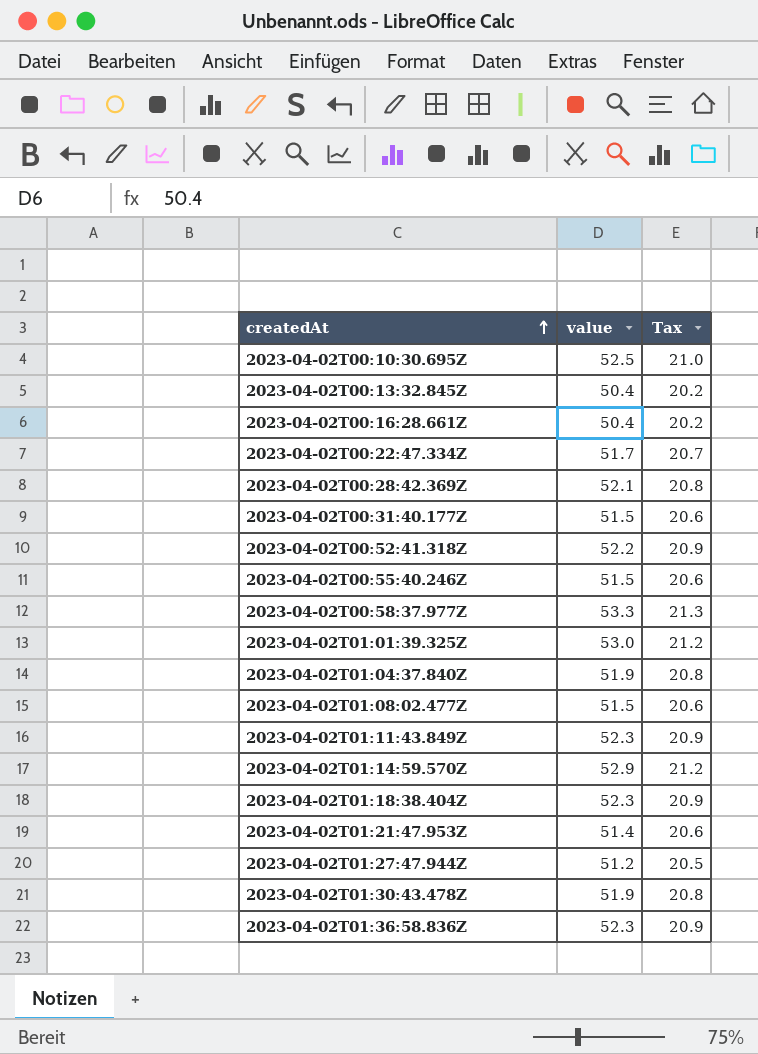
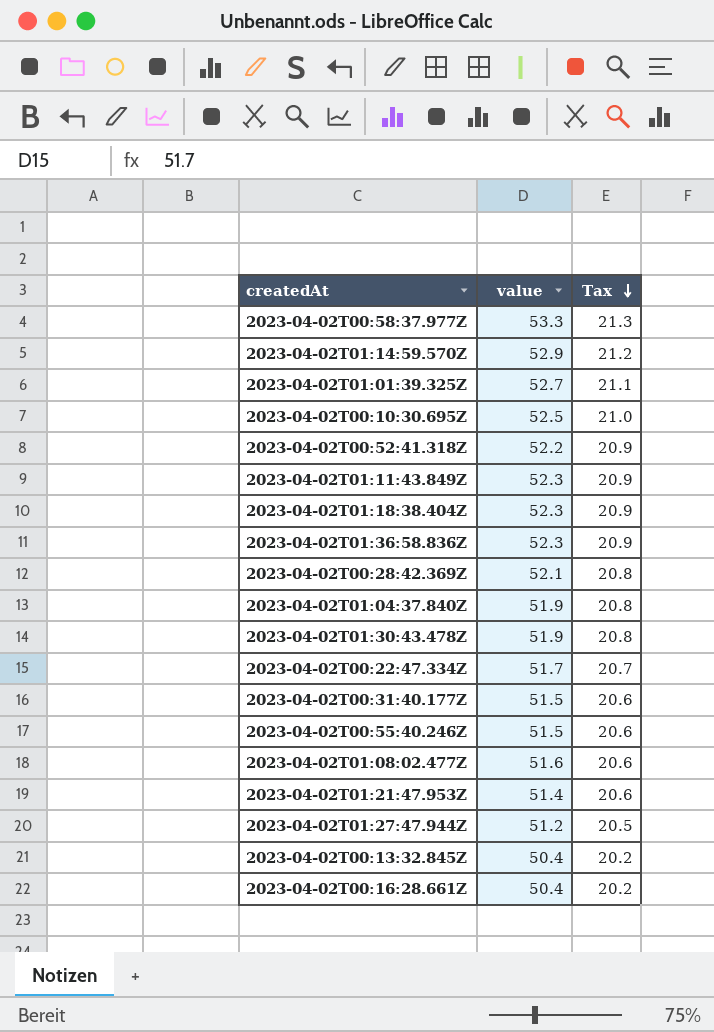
row order: createdAt ascending -> Tax descending
2023-04-02T01:01:39.325Z | value: 53.0 -> 52.7
2023-04-02T01:01:39.325Z | Tax: 21.2 -> 21.1
2023-04-02T01:08:02.477Z | value: 51.5 -> 51.6

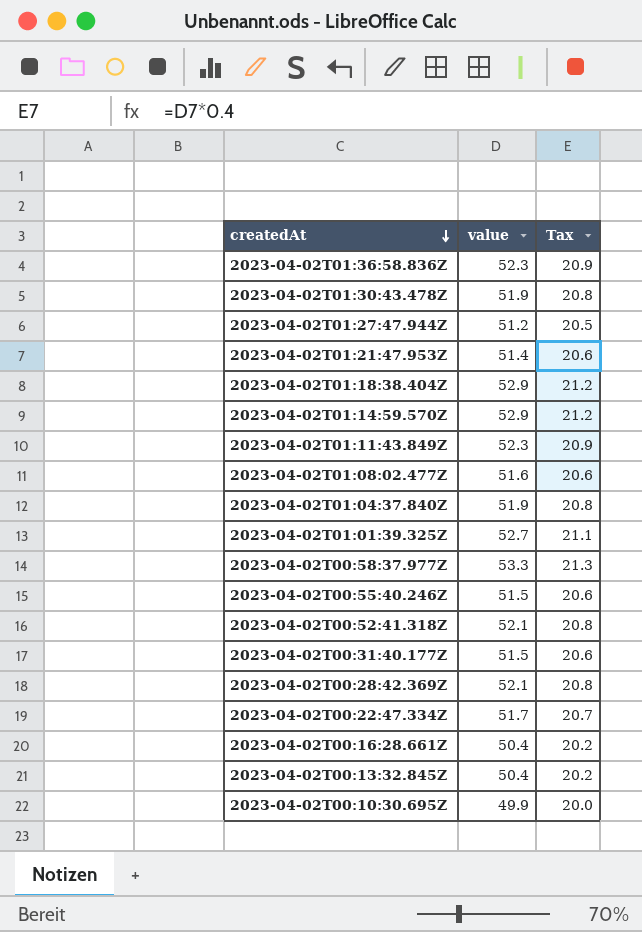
row order: Tax descending -> createdAt descending
2023-04-02T01:18:38.404Z | value: 52.3 -> 52.9
2023-04-02T01:18:38.404Z | Tax: 20.9 -> 21.2
2023-04-02T00:52:41.318Z | value: 52.2 -> 52.1
2023-04-02T00:52:41.318Z | Tax: 20.9 -> 20.8
2023-04-02T00:10:30.695Z | value: 52.5 -> 49.9
2023-04-02T00:10:30.695Z | Tax: 21.0 -> 20.0

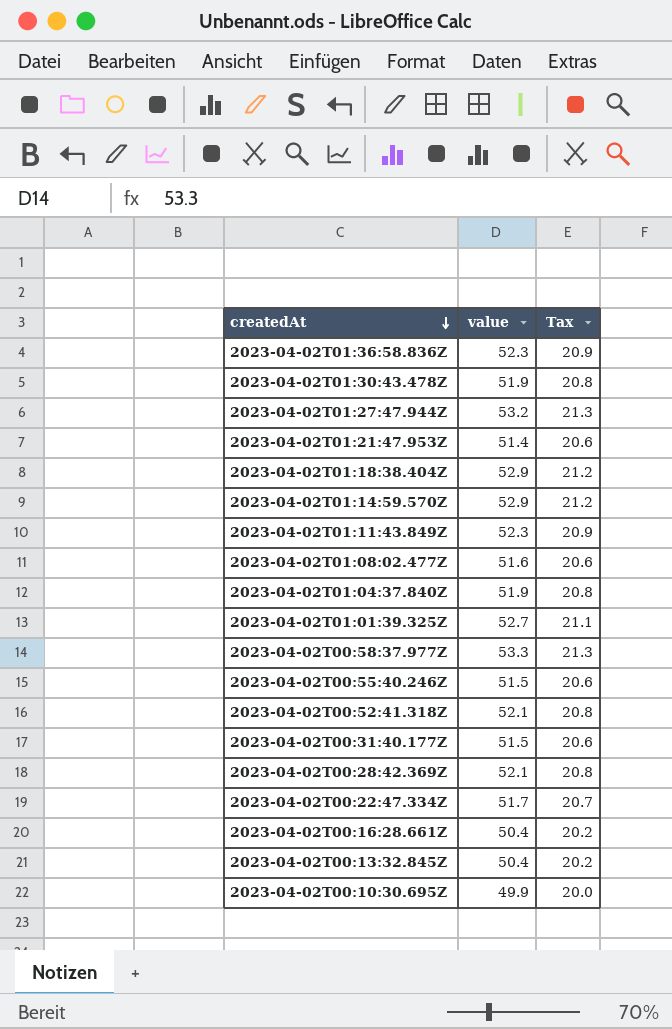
2023-04-02T01:27:47.944Z | value: 51.2 -> 53.2
2023-04-02T01:27:47.944Z | Tax: 20.5 -> 21.3

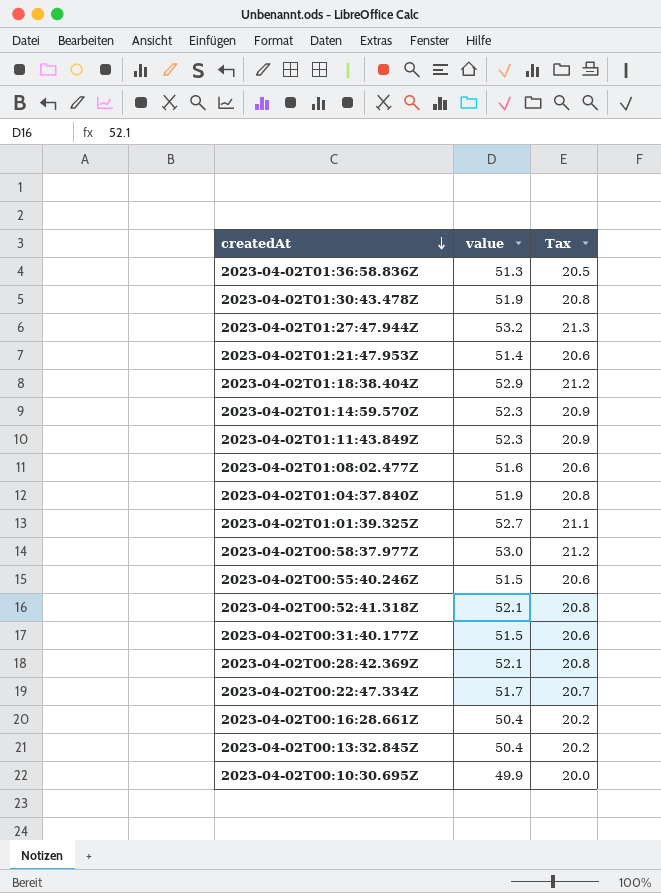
2023-04-02T01:36:58.836Z | value: 52.3 -> 51.3
2023-04-02T01:36:58.836Z | Tax: 20.9 -> 20.5
2023-04-02T01:14:59.570Z | value: 52.9 -> 52.3
2023-04-02T01:14:59.570Z | Tax: 21.2 -> 20.9
2023-04-02T00:58:37.977Z | value: 53.3 -> 53.0
2023-04-02T00:58:37.977Z | Tax: 21.3 -> 21.2

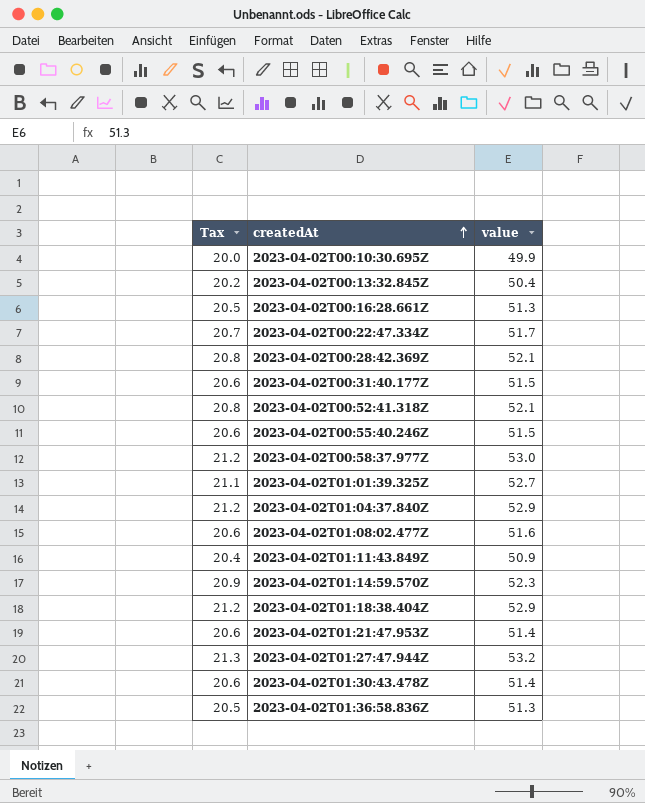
row order: createdAt descending -> createdAt ascending
column Tax | position: 3 -> 1
2023-04-02T00:16:28.661Z | Tax: 20.2 -> 20.5
2023-04-02T00:16:28.661Z | value: 50.4 -> 51.3
2023-04-02T01:04:37.840Z | Tax: 20.8 -> 21.2
2023-04-02T01:04:37.840Z | value: 51.9 -> 52.9
2023-04-02T01:11:43.849Z | Tax: 20.9 -> 20.4
2023-04-02T01:11:43.849Z | value: 52.3 -> 50.9
2023-04-02T01:30:43.478Z | Tax: 20.8 -> 20.6
2023-04-02T01:30:43.478Z | value: 51.9 -> 51.4

